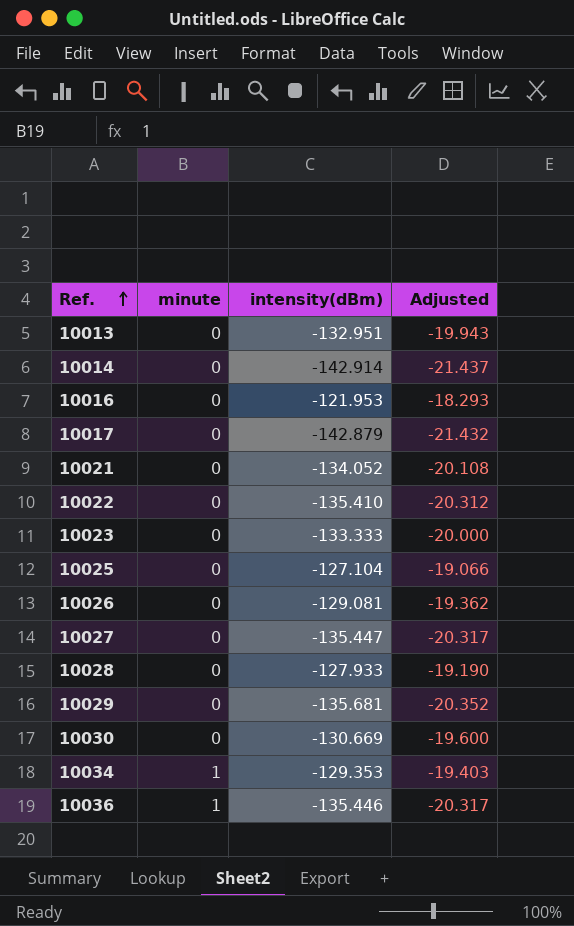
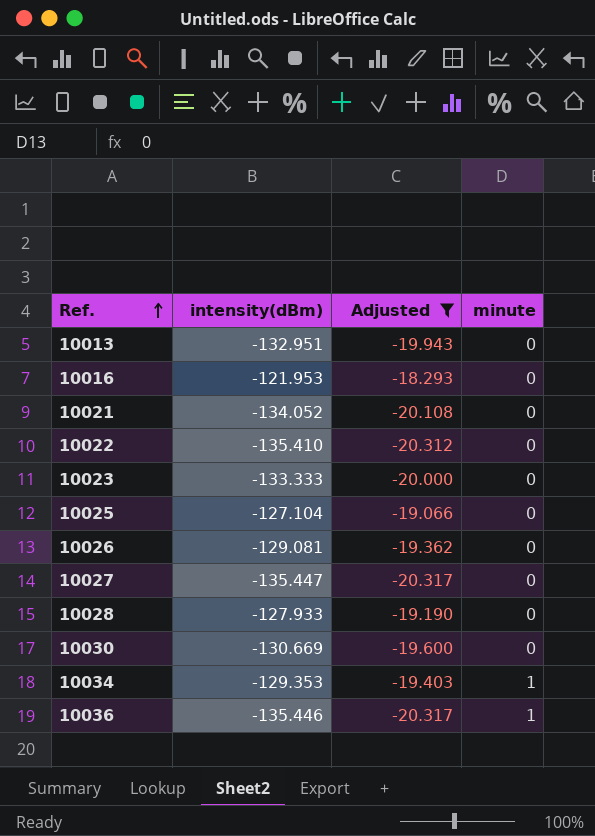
filter: none -> Adjusted >= -20.317
column minute | position: 2 -> 4

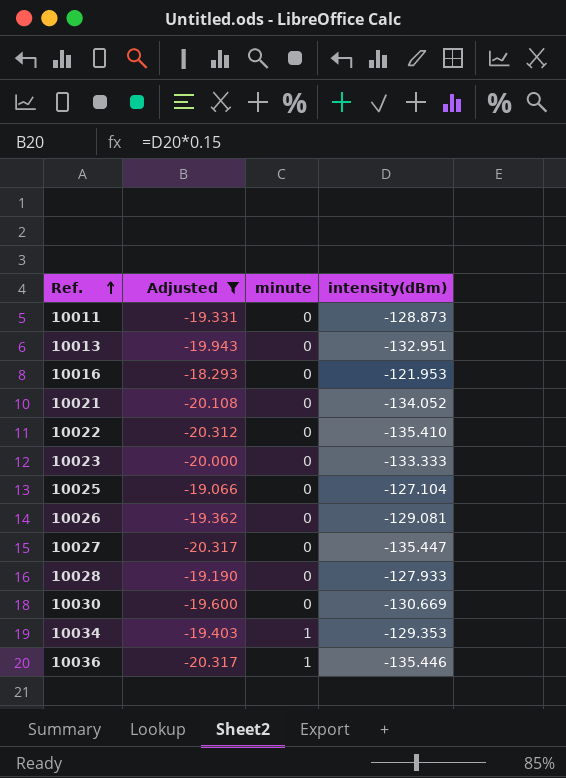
column intensity(dBm) | position: 2 -> 4
row 10011: none -> -19.331 | 0 | -128.873

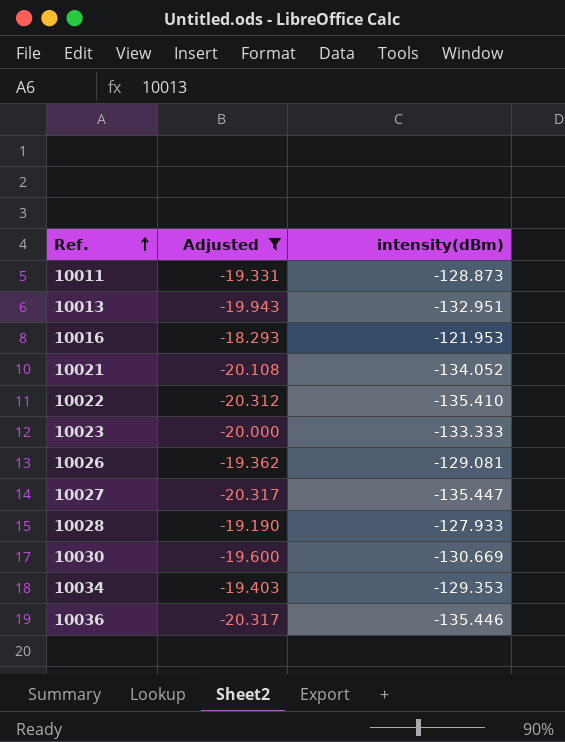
column minute | position: 3 -> none
row 10025: -19.066 | 0 | -127.104 -> none

